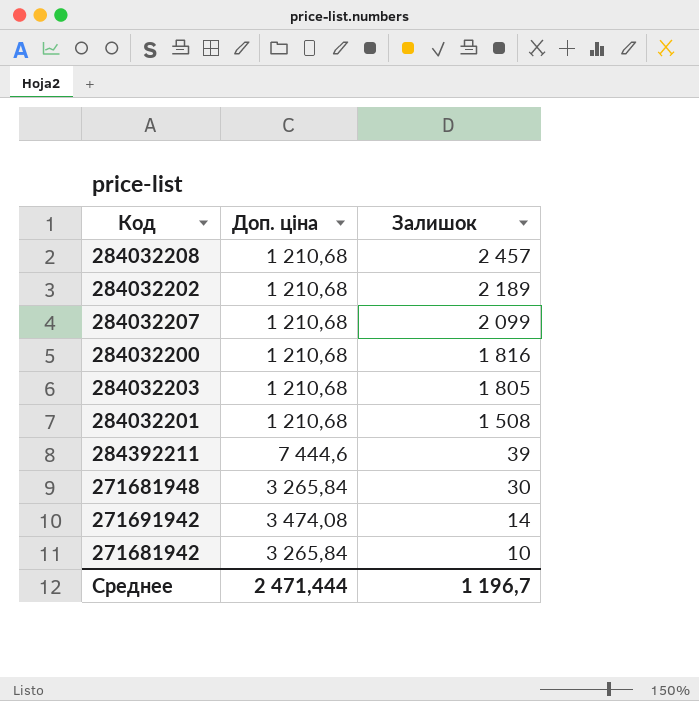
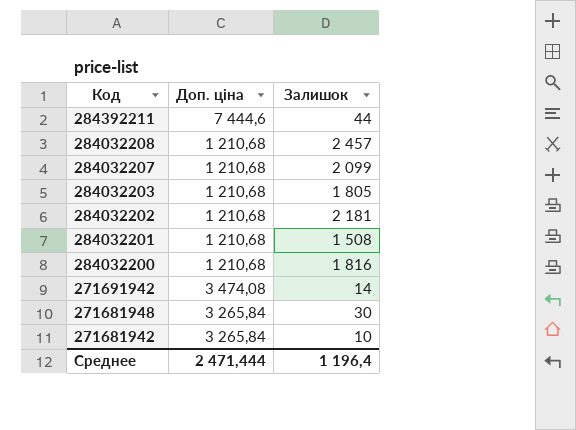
row order: Залишок descending -> Код descending
284392211 | Залишок: 39 -> 44
284032202 | Залишок: 2 189 -> 2 181
Среднее | Залишок: 1 196,7 -> 1 196,4

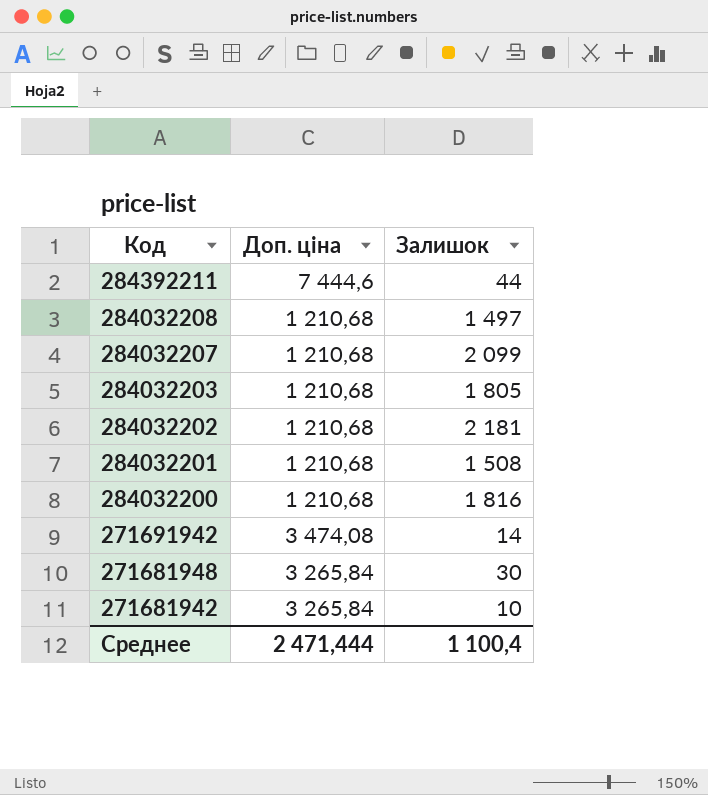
284032208 | Залишок: 2 457 -> 1 497
Среднее | Залишок: 1 196,4 -> 1 100,4

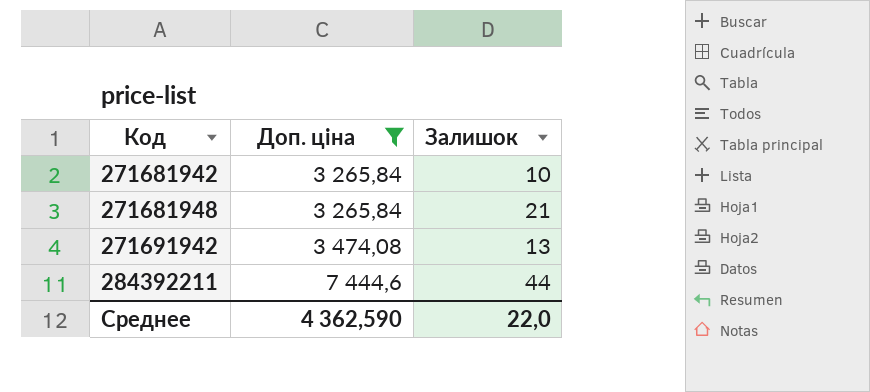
filter: none -> Доп. ціна != 1 210,68
row order: Код descending -> Код ascending
271681948 | Залишок: 30 -> 21
271691942 | Залишок: 14 -> 13
Среднее | Доп. ціна: 2 471,444 -> 4 362,590
Среднее | Залишок: 1 100,4 -> 22,0

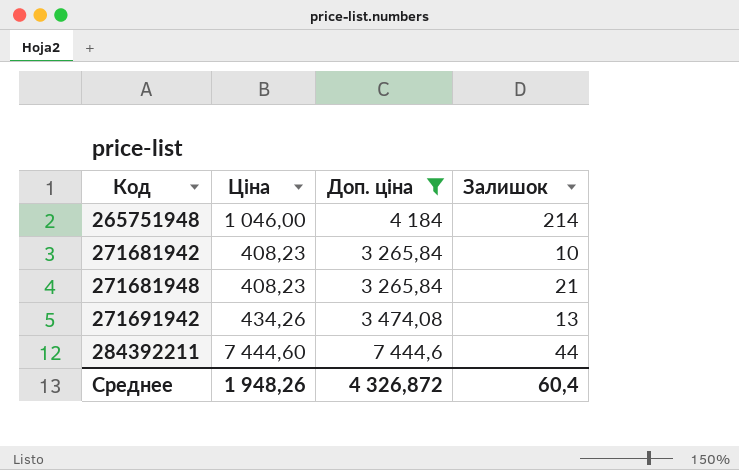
column Ціна | position: none -> 2
row 265751948: none -> 1 046,00 | 4 184 | 214
Среднее | Доп. ціна: 4 362,590 -> 4 326,872
Среднее | Залишок: 22,0 -> 60,4

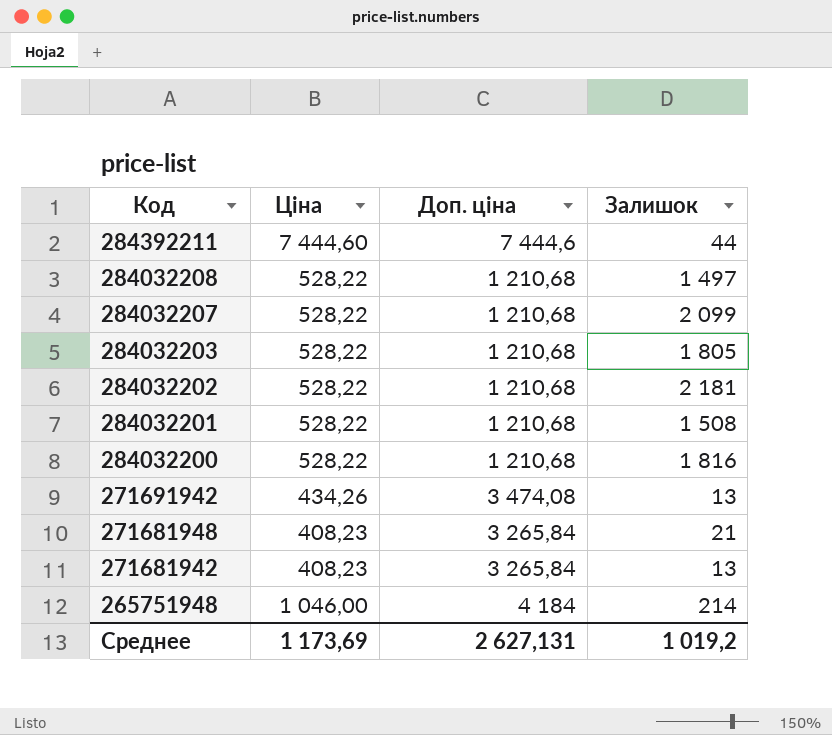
filter: Доп. ціна != 1 210,68 -> none
row order: Код ascending -> Код descending
271681942 | Залишок: 10 -> 13
Среднее | Ціна: 1 948,26 -> 1 173,69
Среднее | Доп. ціна: 4 326,872 -> 2 627,131
Среднее | Залишок: 60,4 -> 1 019,2

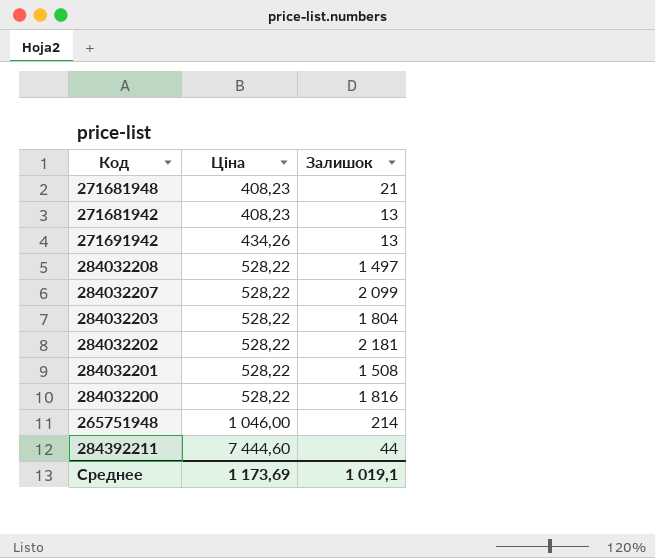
row order: Код descending -> Ціна ascending
column Доп. ціна | position: 3 -> none
284032203 | Залишок: 1 805 -> 1 804
Среднее | Залишок: 1 019,2 -> 1 019,1

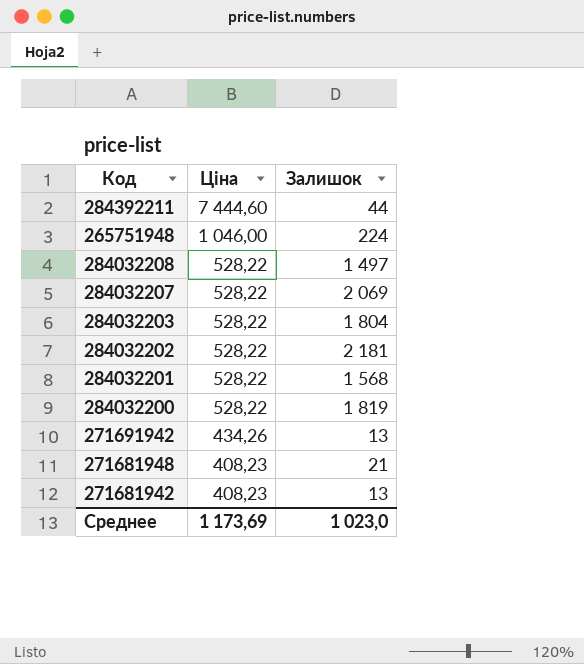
row order: Ціна ascending -> Ціна descending
265751948 | Залишок: 214 -> 224
284032207 | Залишок: 2 099 -> 2 069
284032201 | Залишок: 1 508 -> 1 568
284032200 | Залишок: 1 816 -> 1 819
Среднее | Залишок: 1 019,1 -> 1 023,0

